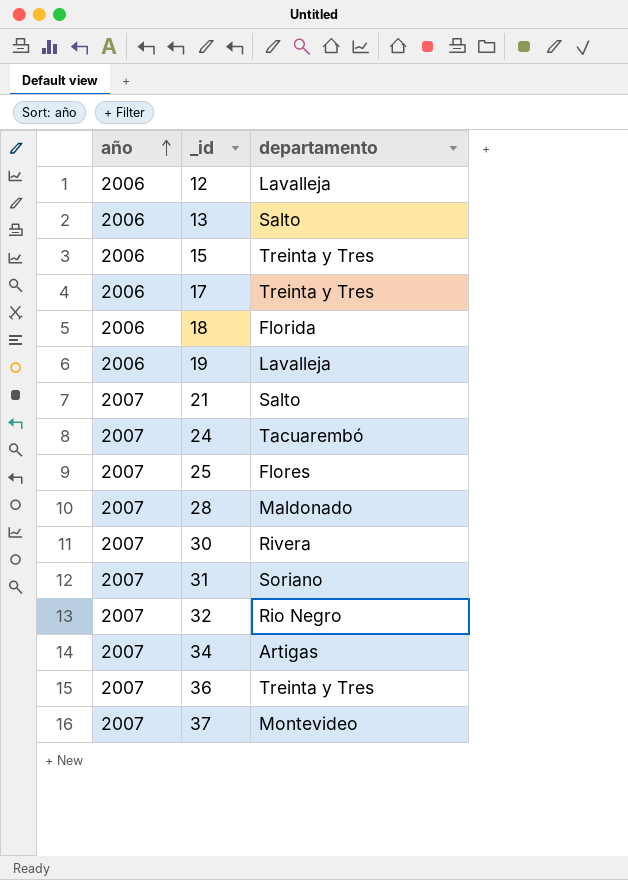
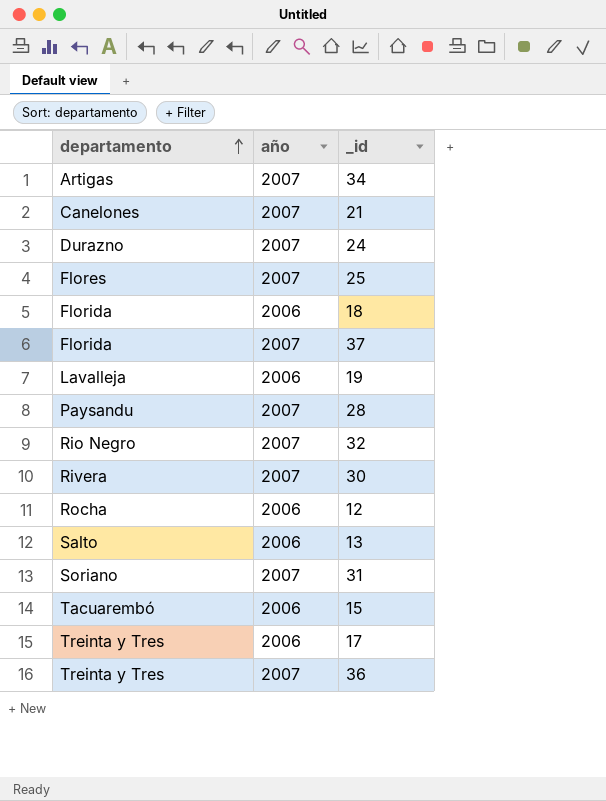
row order: año ascending -> departamento ascending
column departamento | position: 3 -> 1
21 | departamento: Salto -> Canelones
24 | departamento: Tacuarembó -> Durazno
37 | departamento: Montevideo -> Florida
28 | departamento: Maldonado -> Paysandu
12 | departamento: Lavalleja -> Rocha
15 | departamento: Treinta y Tres -> Tacuarembó

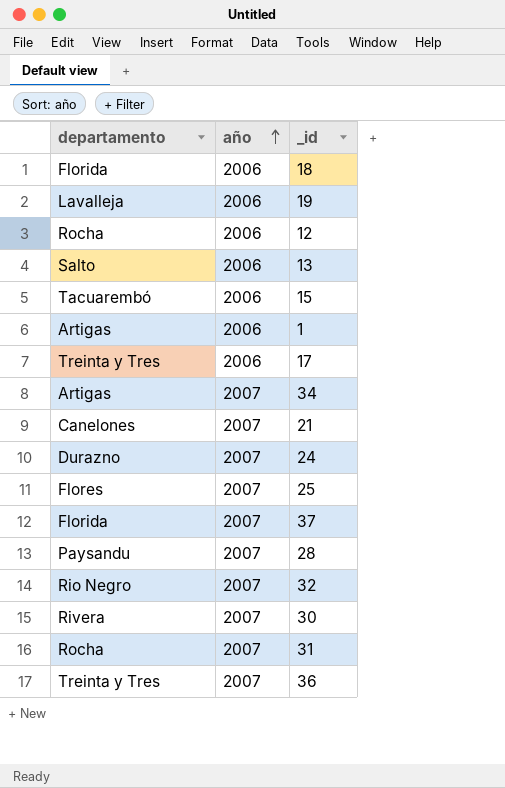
row order: departamento ascending -> año ascending
row 1: none -> Artigas | 2006
31 | departamento: Soriano -> Rocha

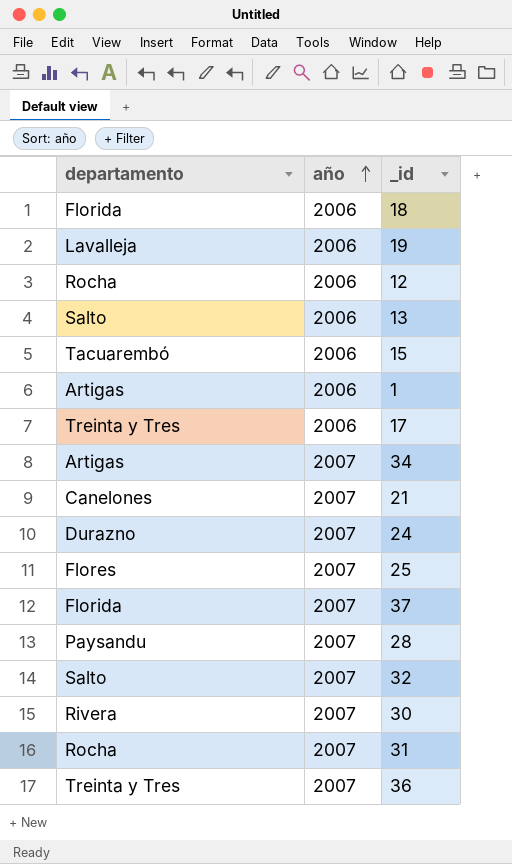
32 | departamento: Rio Negro -> Salto

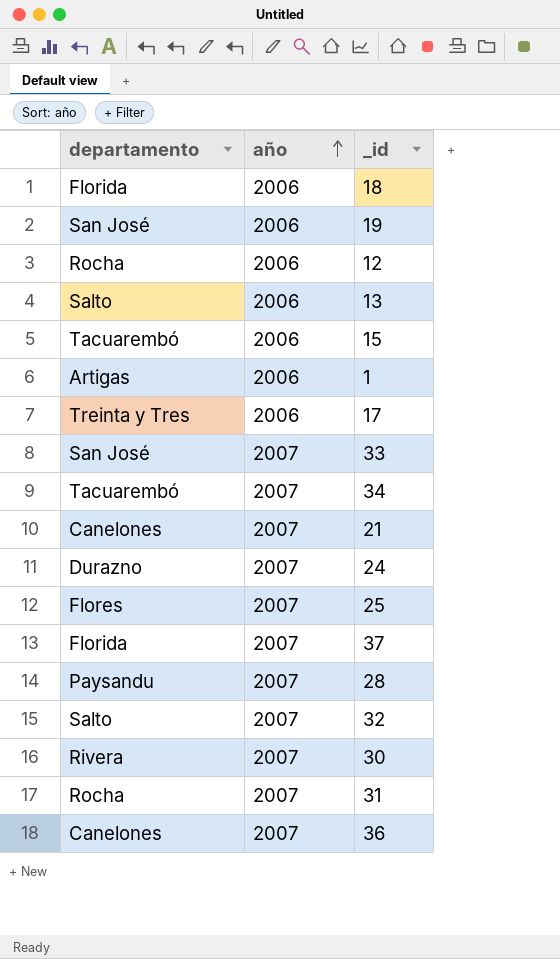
19 | departamento: Lavalleja -> San José
row 33: none -> San José | 2007
34 | departamento: Artigas -> Tacuarembó
36 | departamento: Treinta y Tres -> Canelones

